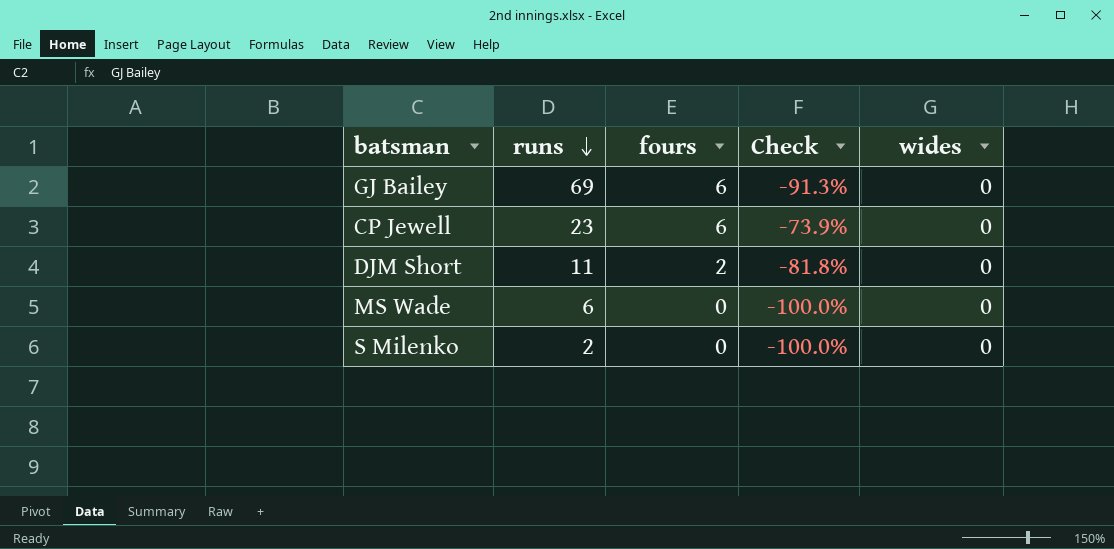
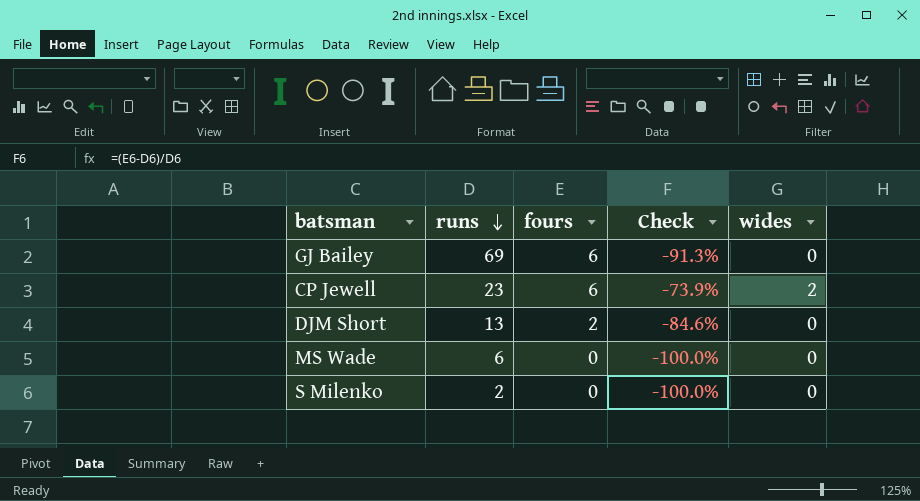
CP Jewell | wides: 0 -> 2
DJM Short | runs: 11 -> 13
DJM Short | Check: -81.8% -> -84.6%

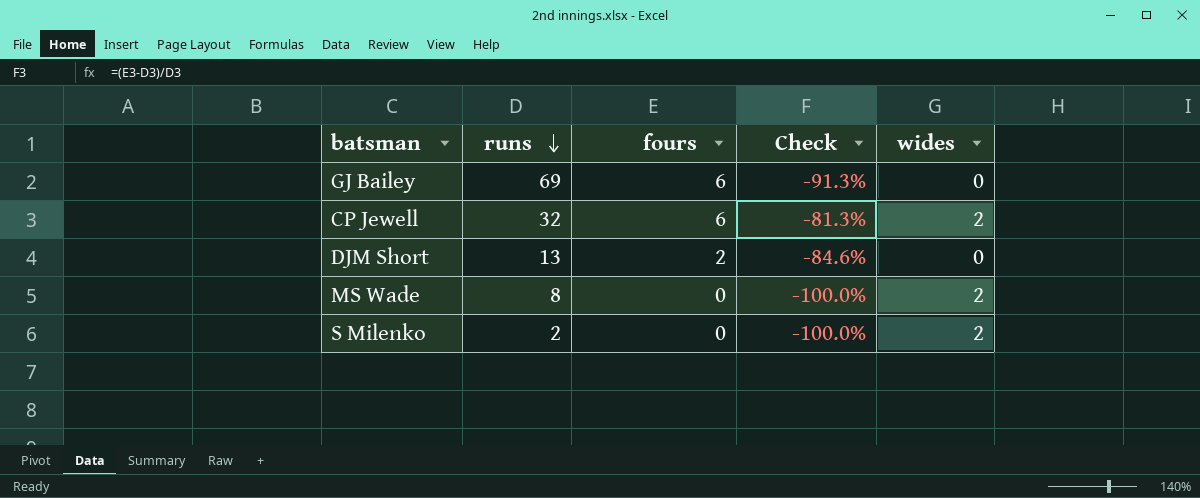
CP Jewell | runs: 23 -> 32
CP Jewell | Check: -73.9% -> -81.3%
MS Wade | runs: 6 -> 8
MS Wade | wides: 0 -> 2
S Milenko | wides: 0 -> 2

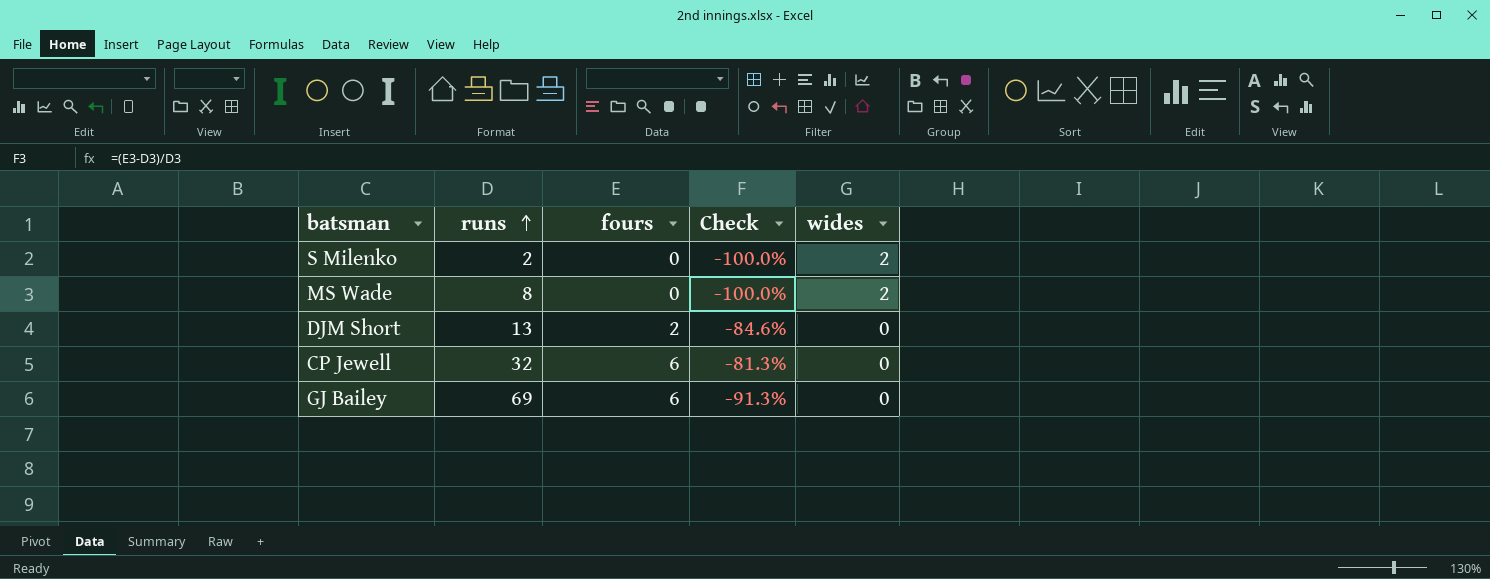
row order: runs descending -> runs ascending
CP Jewell | wides: 2 -> 0

